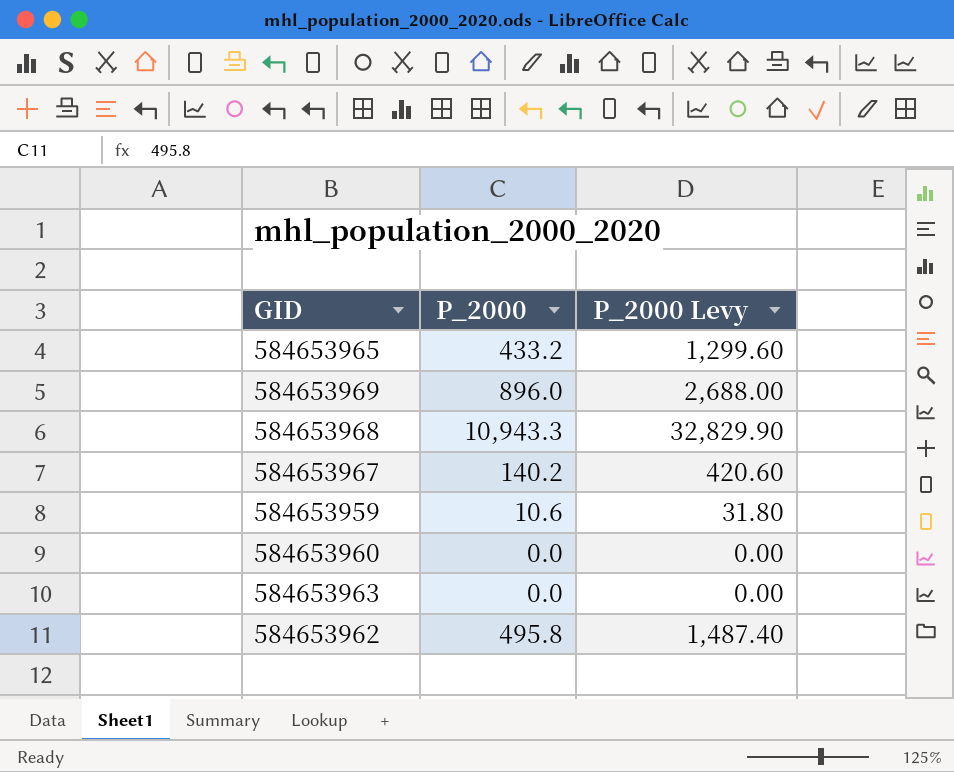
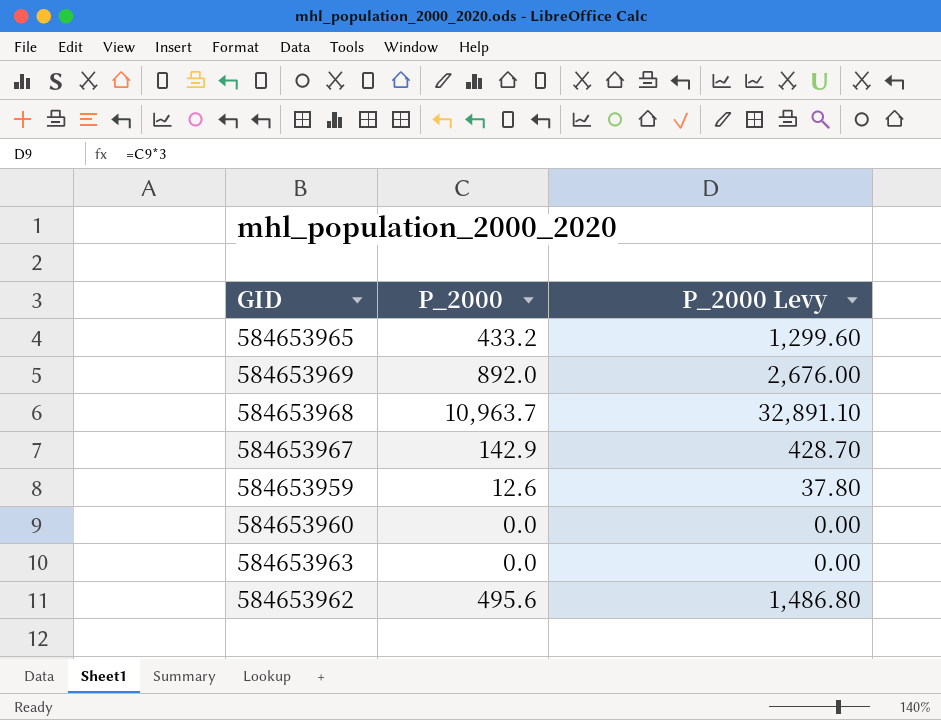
584653969 | P_2000: 896.0 -> 892.0
584653969 | P_2000 Levy: 2,688.00 -> 2,676.00
584653968 | P_2000: 10,943.3 -> 10,963.7
584653968 | P_2000 Levy: 32,829.90 -> 32,891.10
584653967 | P_2000: 140.2 -> 142.9
584653967 | P_2000 Levy: 420.60 -> 428.70
584653959 | P_2000: 10.6 -> 12.6
584653959 | P_2000 Levy: 31.80 -> 37.80
584653962 | P_2000: 495.8 -> 495.6
584653962 | P_2000 Levy: 1,487.40 -> 1,486.80

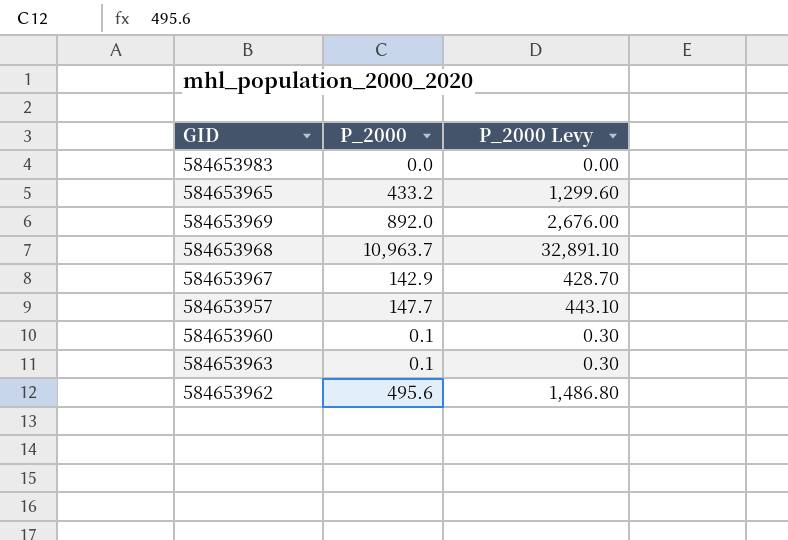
row 584653959: 12.6 | 37.80 -> none
row 584653983: none -> 0.0 | 0.00
row 584653957: none -> 147.7 | 443.10
584653960 | P_2000: 0.0 -> 0.1
584653960 | P_2000 Levy: 0.00 -> 0.30
584653963 | P_2000: 0.0 -> 0.1
584653963 | P_2000 Levy: 0.00 -> 0.30

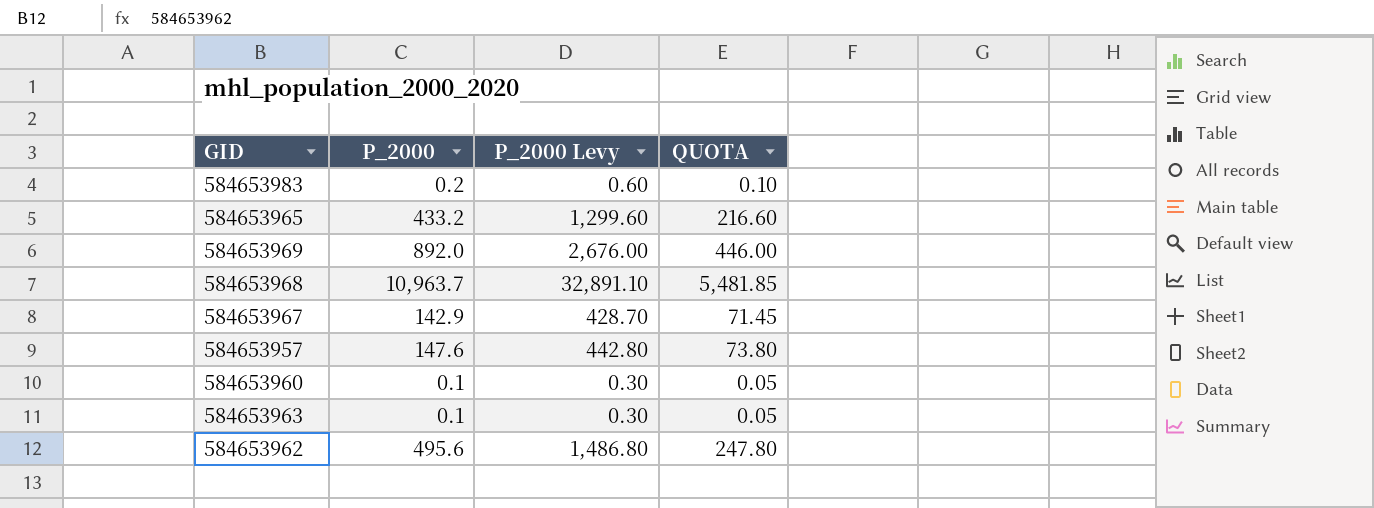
column QUOTA | formula: none -> [P_2000] * 0.5
584653983 | P_2000: 0.0 -> 0.2
584653983 | P_2000 Levy: 0.00 -> 0.60
584653957 | P_2000: 147.7 -> 147.6
584653957 | P_2000 Levy: 443.10 -> 442.80

